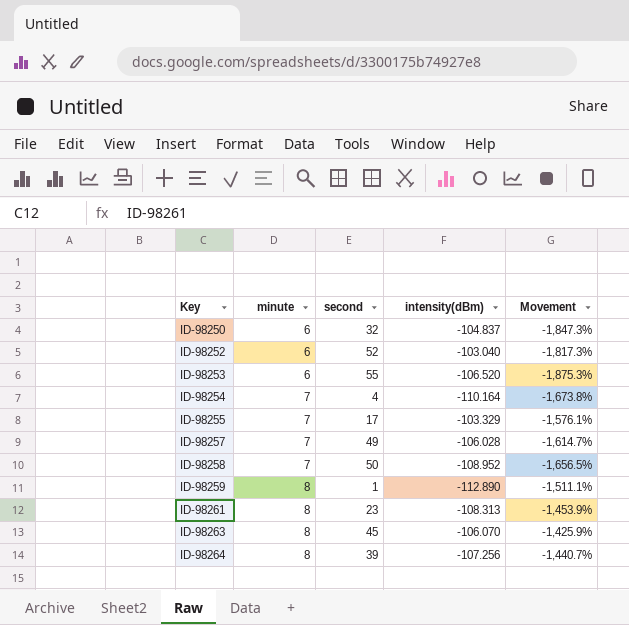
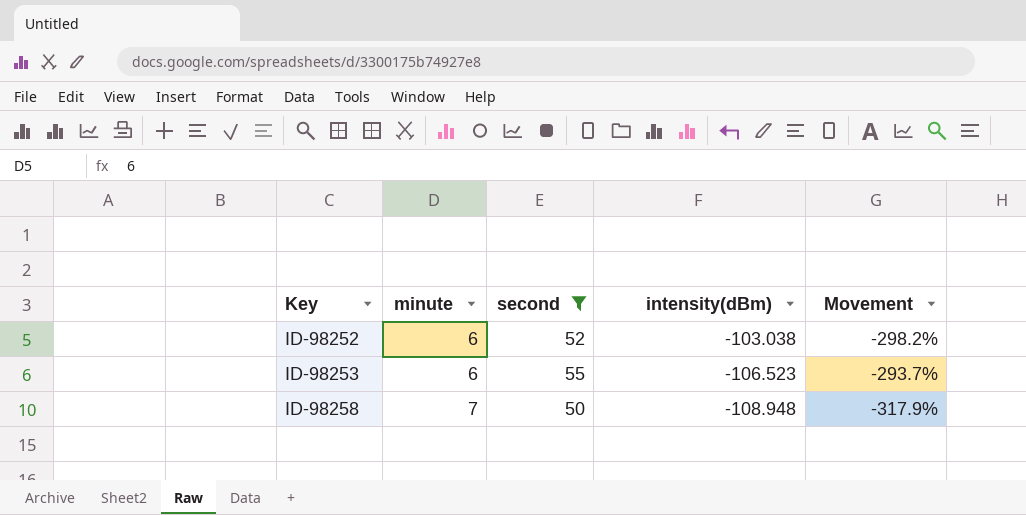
filter: none -> second >= 50
column Movement | formula: ([intensity(dBm)] - [minute]) / [minute] -> ([intensity(dBm)] - [second]) / [second]
ID-98252 | intensity(dBm): -103.040 -> -103.038
ID-98253 | intensity(dBm): -106.520 -> -106.523
ID-98258 | intensity(dBm): -108.952 -> -108.948

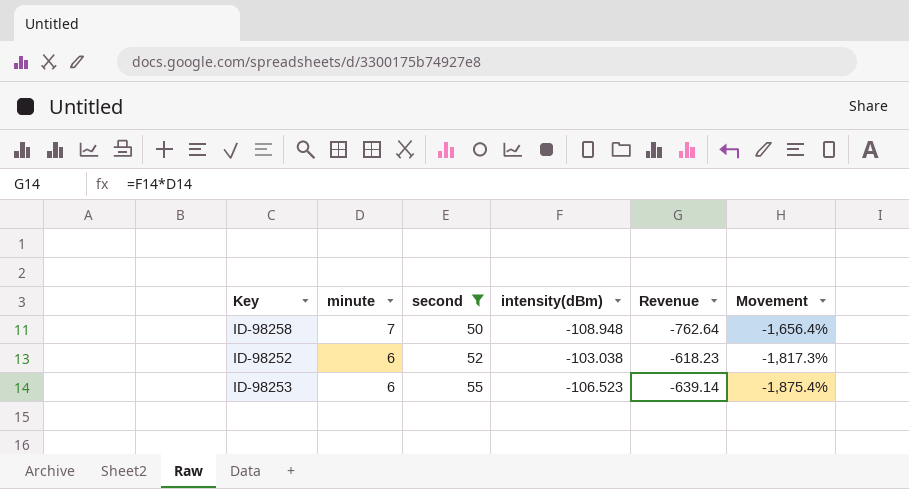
row order: Key ascending -> minute descending
column Revenue | formula: none -> [minute] * [intensity(dBm)]
column Movement | formula: ([intensity(dBm)] - [second]) / [second] -> ([intensity(dBm)] - [minute]) / [minute]

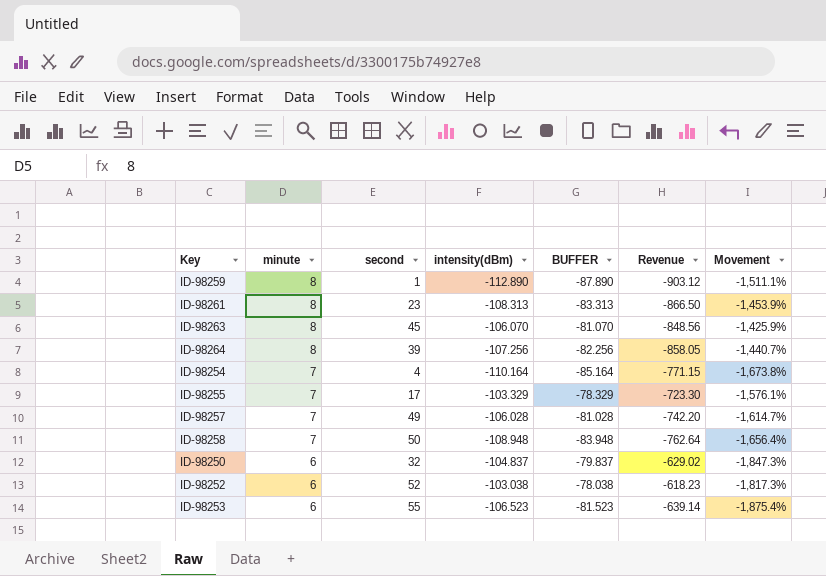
filter: second >= 50 -> none
column BUFFER | formula: none -> [intensity(dBm)] + 25

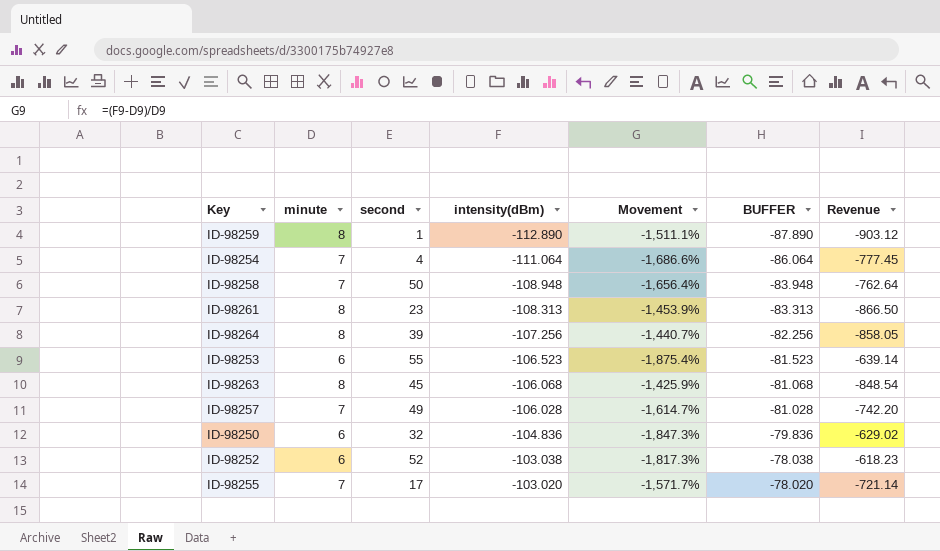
row order: minute descending -> intensity(dBm) ascending
column Movement | position: 7 -> 5
ID-98254 | intensity(dBm): -110.164 -> -111.064
ID-98254 | Movement: -1,673.8% -> -1,686.6%
ID-98254 | BUFFER: -85.164 -> -86.064
ID-98254 | Revenue: -771.15 -> -777.45
ID-98263 | intensity(dBm): -106.070 -> -106.068
ID-98263 | BUFFER: -81.070 -> -81.068
ID-98263 | Revenue: -848.56 -> -848.54
ID-98250 | intensity(dBm): -104.837 -> -104.836
ID-98250 | BUFFER: -79.837 -> -79.836
ID-98255 | intensity(dBm): -103.329 -> -103.020
ID-98255 | Movement: -1,576.1% -> -1,571.7%
ID-98255 | BUFFER: -78.329 -> -78.020
ID-98255 | Revenue: -723.30 -> -721.14

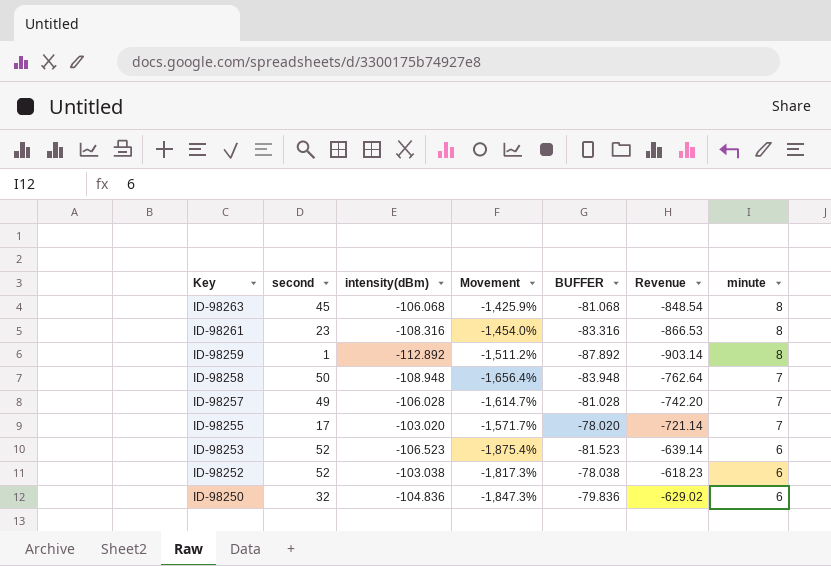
row order: intensity(dBm) ascending -> Key descending
column minute | position: 2 -> 7
row ID-98254: 7 | 4 | -111.064 | -1,686.6% | -86.064 | -777.45 -> none
row ID-98264: 8 | 39 | -107.256 | -1,440.7% | -82.256 | -858.05 -> none
ID-98261 | intensity(dBm): -108.313 -> -108.316
ID-98261 | Movement: -1,453.9% -> -1,454.0%
ID-98261 | BUFFER: -83.313 -> -83.316
ID-98261 | Revenue: -866.50 -> -866.53
ID-98259 | intensity(dBm): -112.890 -> -112.892
ID-98259 | Movement: -1,511.1% -> -1,511.2%
ID-98259 | BUFFER: -87.890 -> -87.892
ID-98259 | Revenue: -903.12 -> -903.14
ID-98253 | second: 55 -> 52

